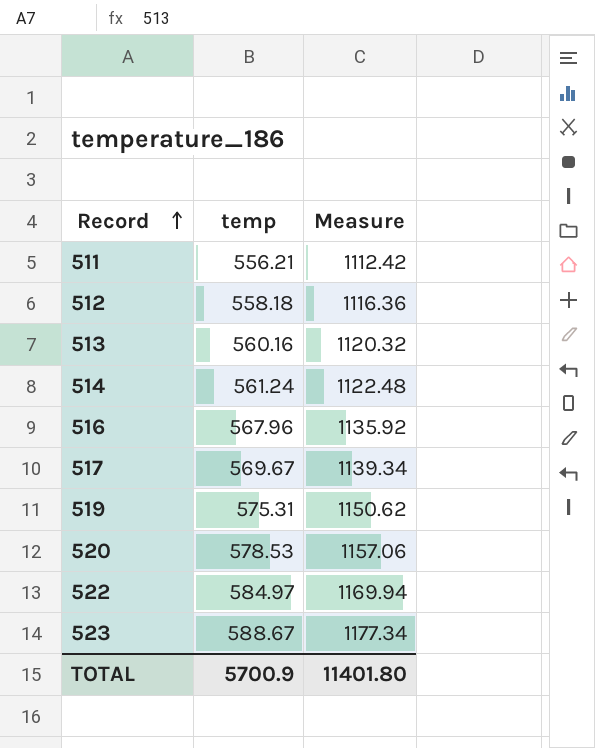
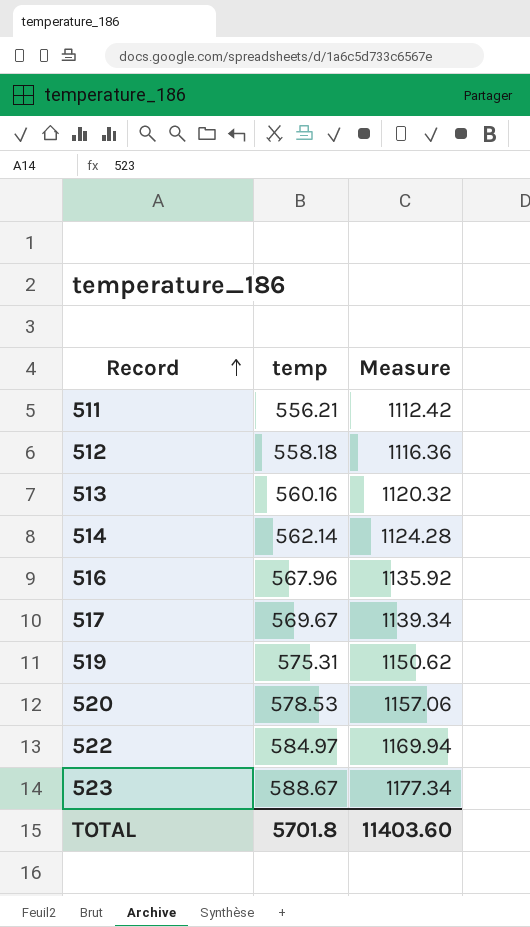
514 | temp: 561.24 -> 562.14
514 | Measure: 1122.48 -> 1124.28
TOTAL | temp: 5700.9 -> 5701.8
TOTAL | Measure: 11401.80 -> 11403.60

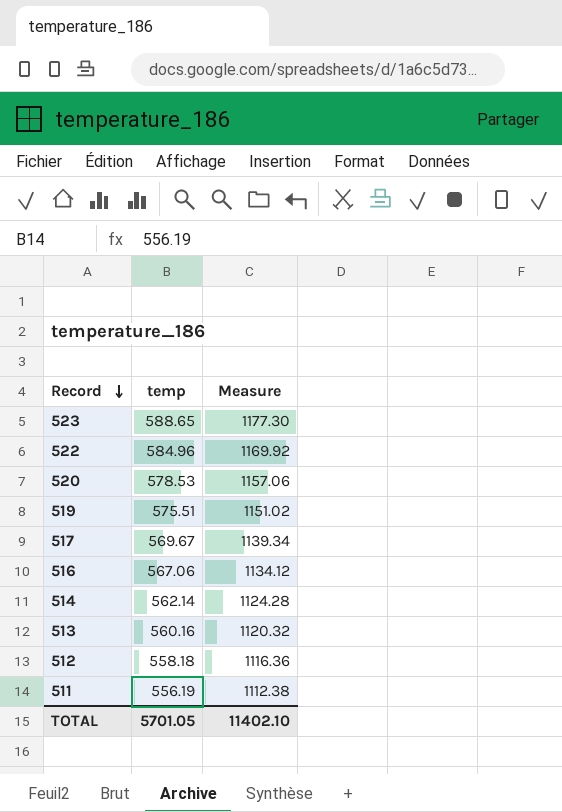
row order: Record ascending -> Record descending
523 | temp: 588.67 -> 588.65
523 | Measure: 1177.34 -> 1177.30
522 | temp: 584.97 -> 584.96
522 | Measure: 1169.94 -> 1169.92
519 | temp: 575.31 -> 575.51
519 | Measure: 1150.62 -> 1151.02
516 | temp: 567.96 -> 567.06
516 | Measure: 1135.92 -> 1134.12
511 | temp: 556.21 -> 556.19
511 | Measure: 1112.42 -> 1112.38
TOTAL | temp: 5701.8 -> 5701.05
TOTAL | Measure: 11403.60 -> 11402.10

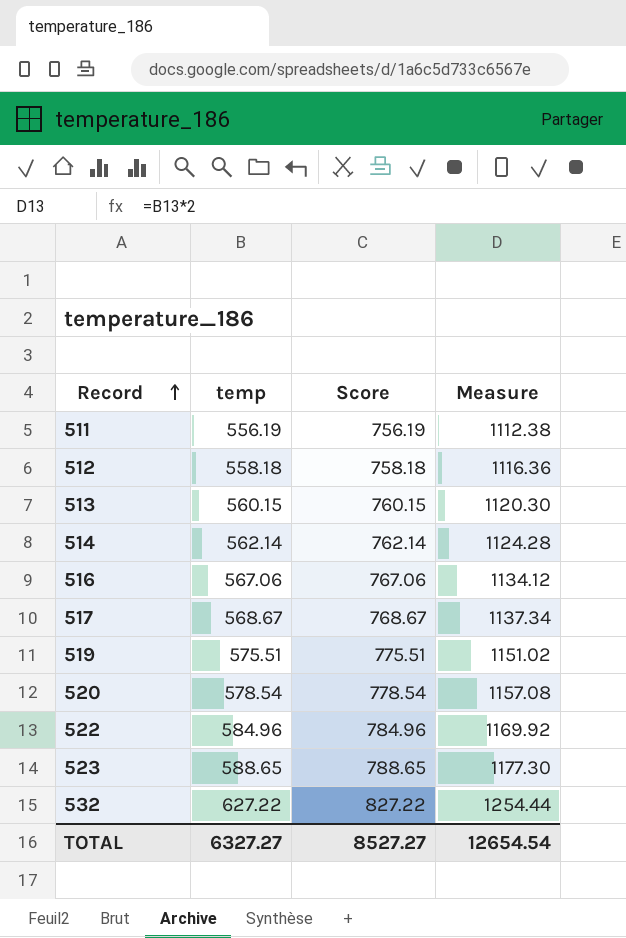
row order: Record descending -> Record ascending
column Score | formula: none -> [temp] + 200
513 | temp: 560.16 -> 560.15
513 | Measure: 1120.32 -> 1120.30
517 | temp: 569.67 -> 568.67
517 | Measure: 1139.34 -> 1137.34
520 | temp: 578.53 -> 578.54
520 | Measure: 1157.06 -> 1157.08
row 532: none -> 627.22 | 827.22 | 1254.44
TOTAL | temp: 5701.05 -> 6327.27
TOTAL | Measure: 11402.10 -> 12654.54

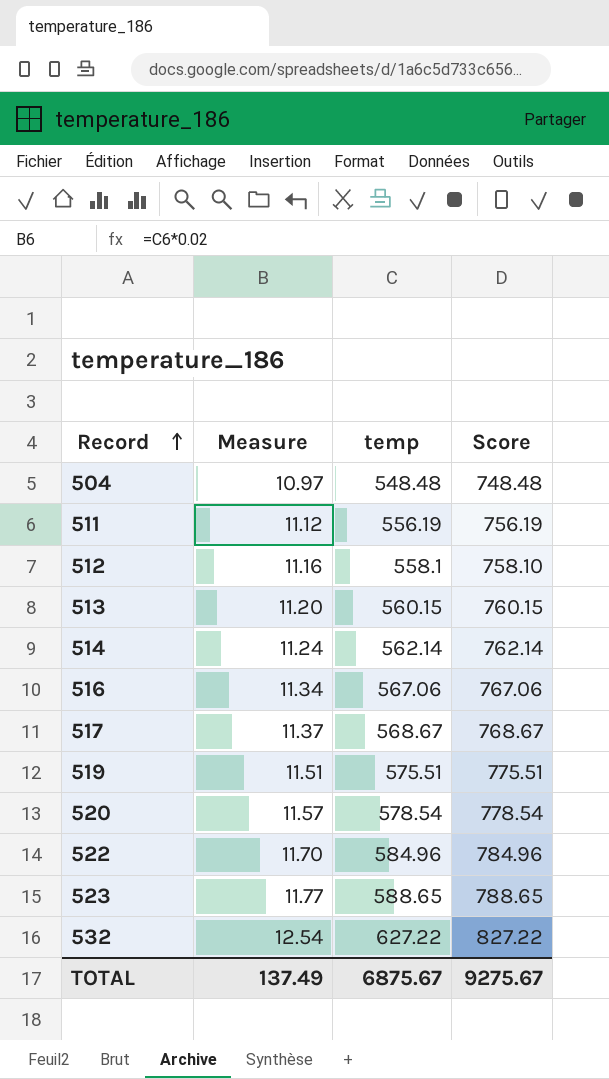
column Measure | formula: [temp] * 2 -> [temp] * 0.02
column Measure | position: 4 -> 2
row 504: none -> 10.97 | 548.48 | 748.48
512 | temp: 558.18 -> 558.1
512 | Score: 758.18 -> 758.10
TOTAL | Measure: 12654.54 -> 137.49
TOTAL | temp: 6327.27 -> 6875.67
TOTAL | Score: 8527.27 -> 9275.67

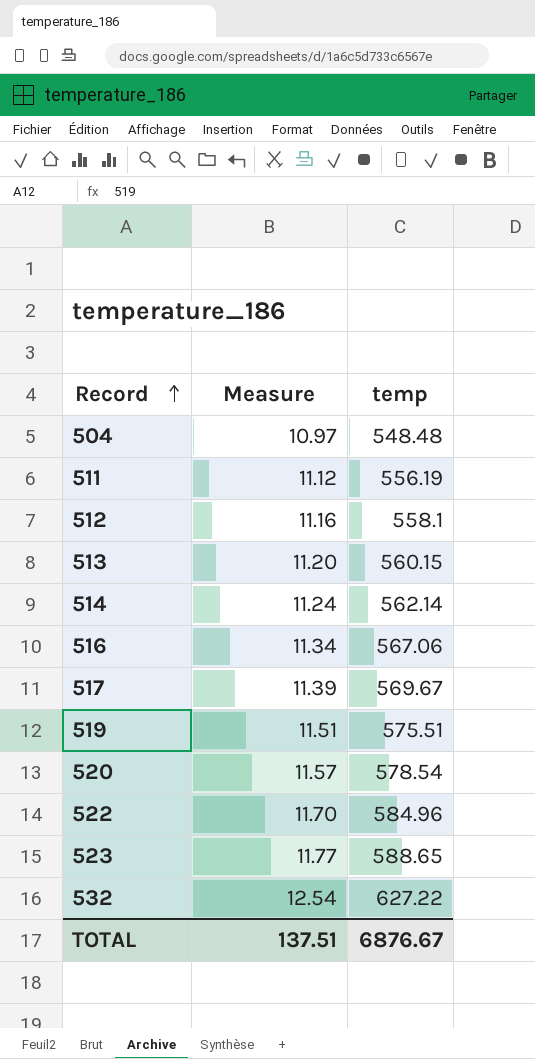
column Score | formula: [temp] + 200 -> none
517 | Measure: 11.37 -> 11.39
517 | temp: 568.67 -> 569.67
TOTAL | Measure: 137.49 -> 137.51
TOTAL | temp: 6875.67 -> 6876.67

